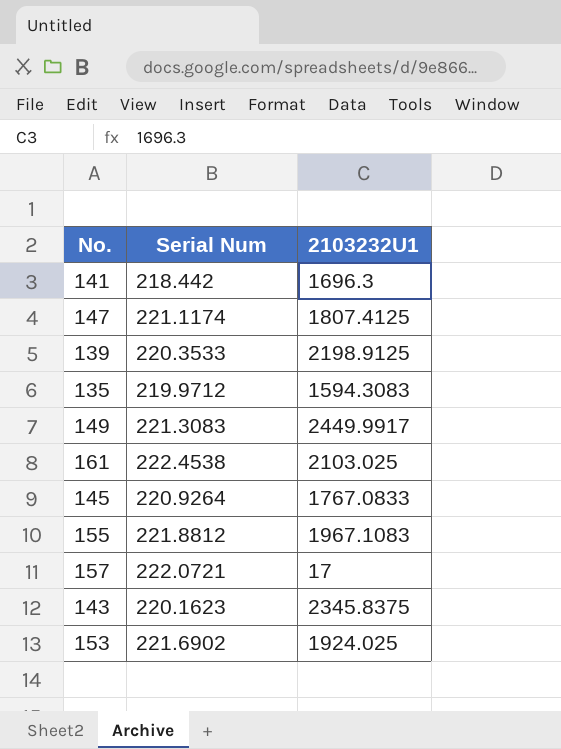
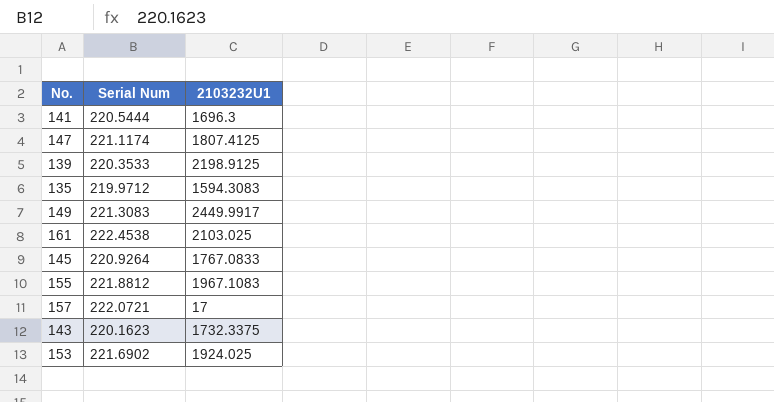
141 | Serial Num: 218.442 -> 220.5444
143 | 2103232U1: 2345.8375 -> 1732.3375

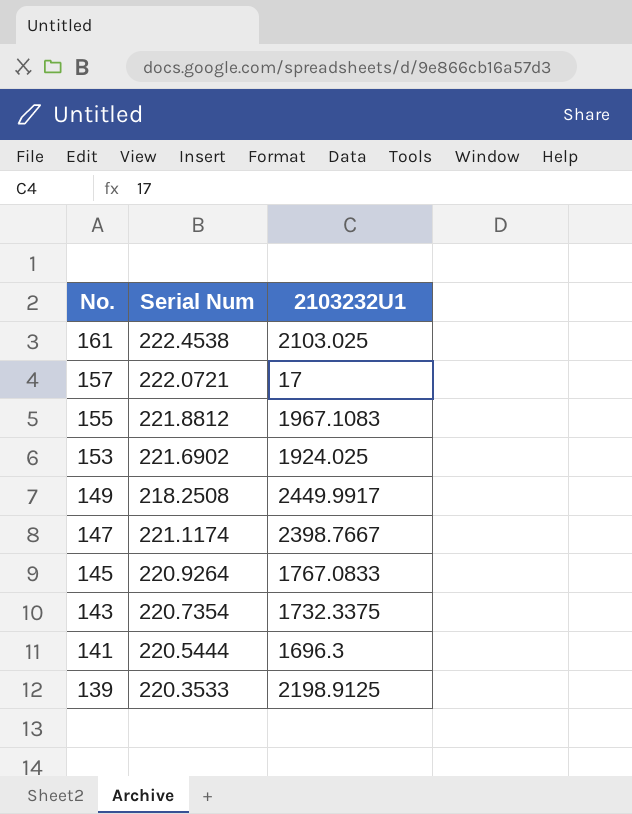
row order: none -> No. descending
row 135: 219.9712 | 1594.3083 -> none
149 | Serial Num: 221.3083 -> 218.2508
147 | 2103232U1: 1807.4125 -> 2398.7667
143 | Serial Num: 220.1623 -> 220.7354

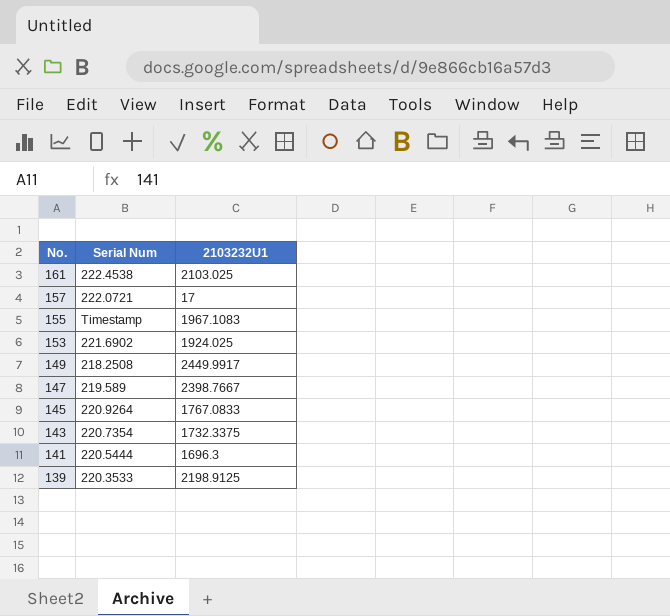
155 | Serial Num: 221.8812 -> Timestamp
147 | Serial Num: 221.1174 -> 219.589

